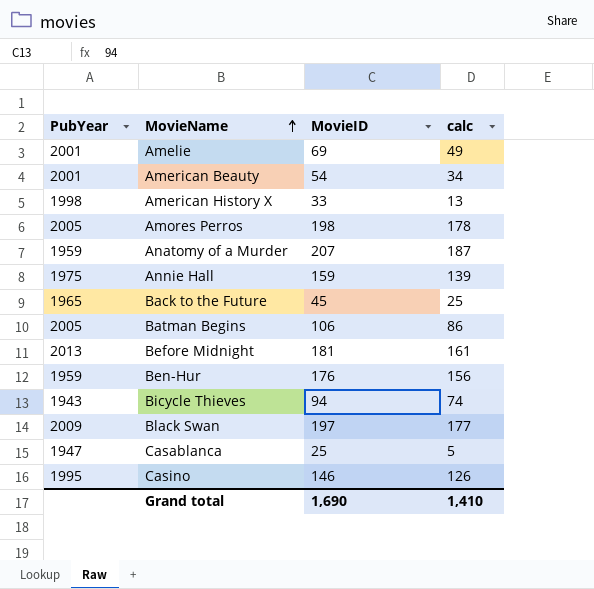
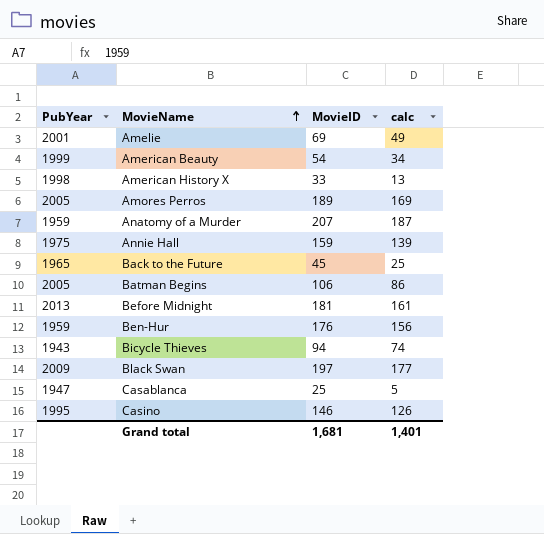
American Beauty | PubYear: 2001 -> 1999
Amores Perros | MovieID: 198 -> 189
Amores Perros | calc: 178 -> 169
Grand total | MovieID: 1,690 -> 1,681
Grand total | calc: 1,410 -> 1,401

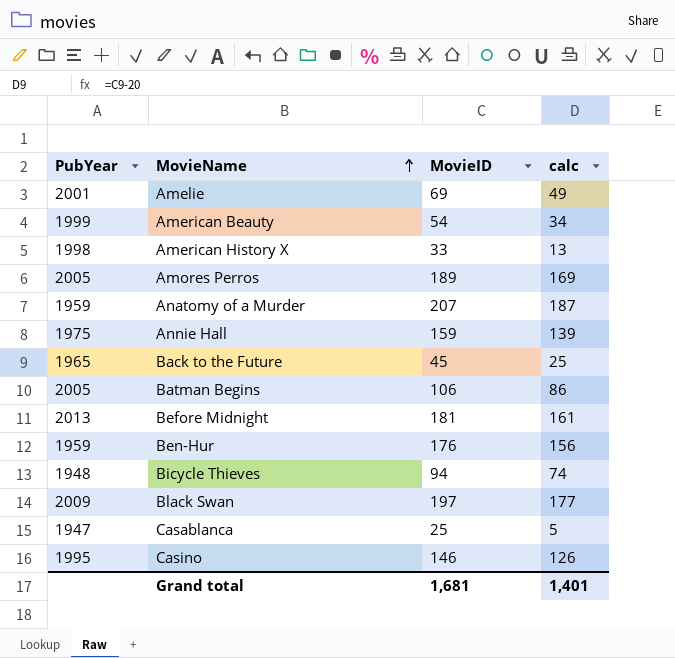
Bicycle Thieves | PubYear: 1943 -> 1948

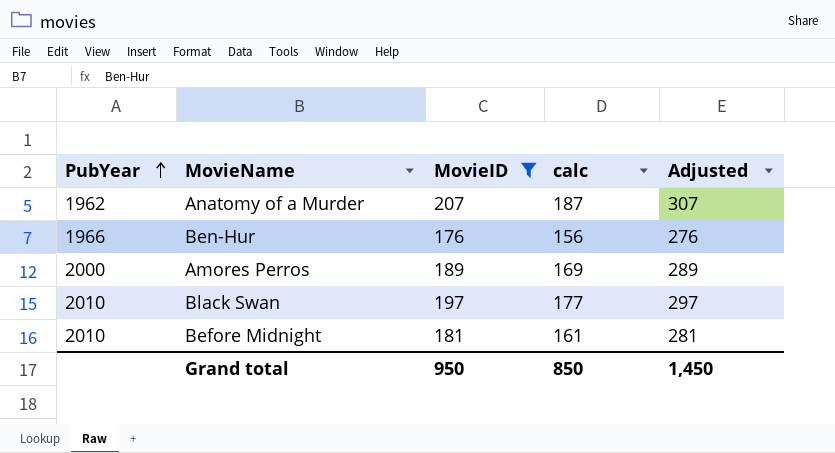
filter: none -> MovieID >= 176
row order: MovieName ascending -> PubYear ascending
column Adjusted | formula: none -> [MovieID] + 100
Anatomy of a Murder | PubYear: 1959 -> 1962
Ben-Hur | PubYear: 1959 -> 1966
Amores Perros | PubYear: 2005 -> 2000
Black Swan | PubYear: 2009 -> 2010
Before Midnight | PubYear: 2013 -> 2010
Grand total | MovieID: 1,681 -> 950
Grand total | calc: 1,401 -> 850

